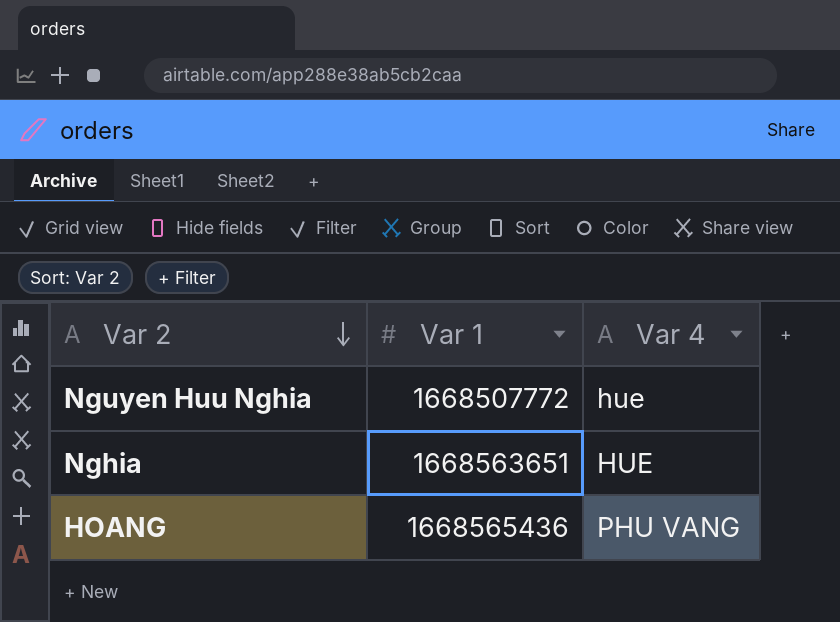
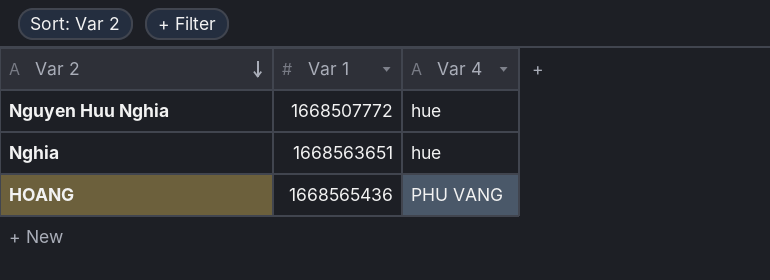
Nghia | Var 4: HUE -> hue

